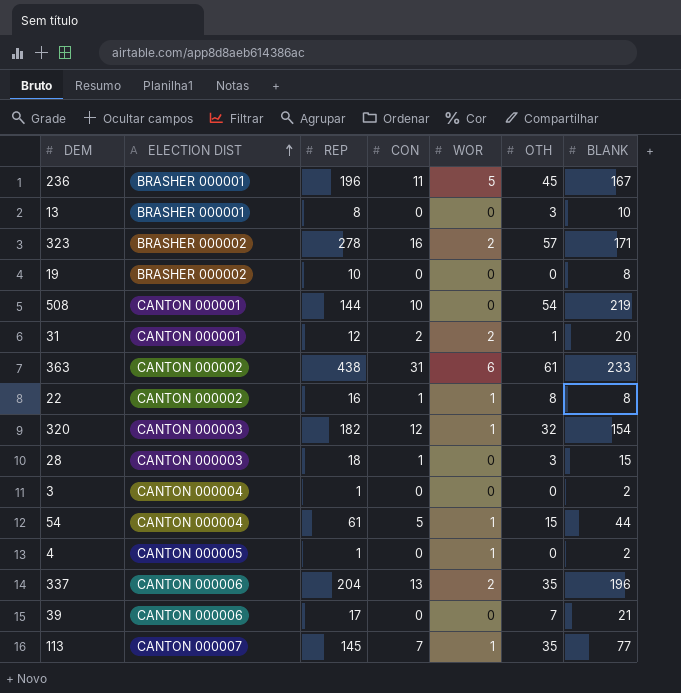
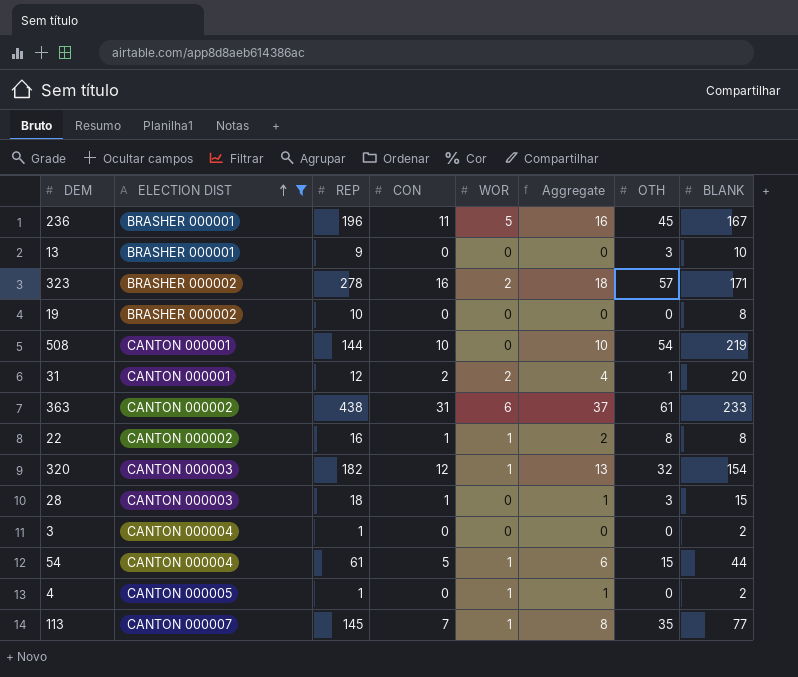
filter: none -> ELECTION DIST != CANTON 000006
column Aggregate | formula: none -> [CON] + [WOR]
13 | REP: 8 -> 9

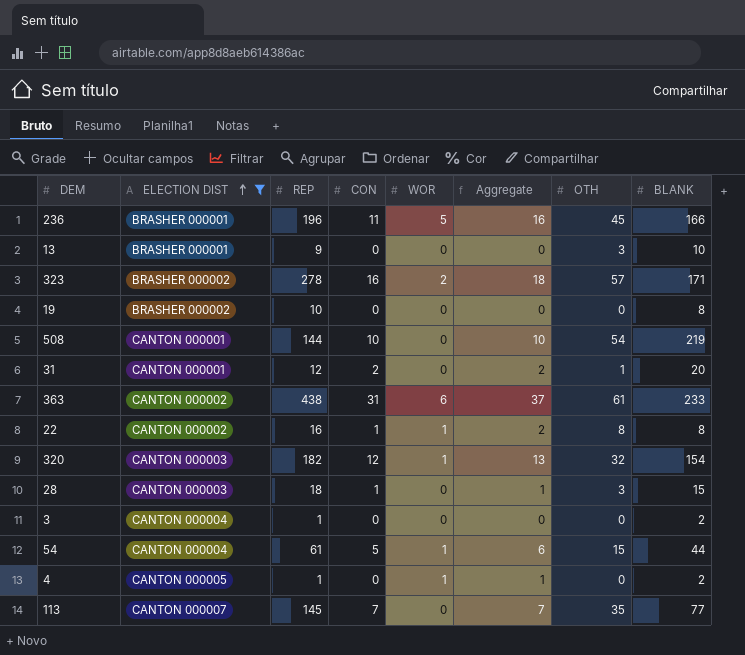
236 | BLANK: 167 -> 166
31 | WOR: 2 -> 0
31 | Aggregate: 4 -> 2
113 | WOR: 1 -> 0
113 | Aggregate: 8 -> 7

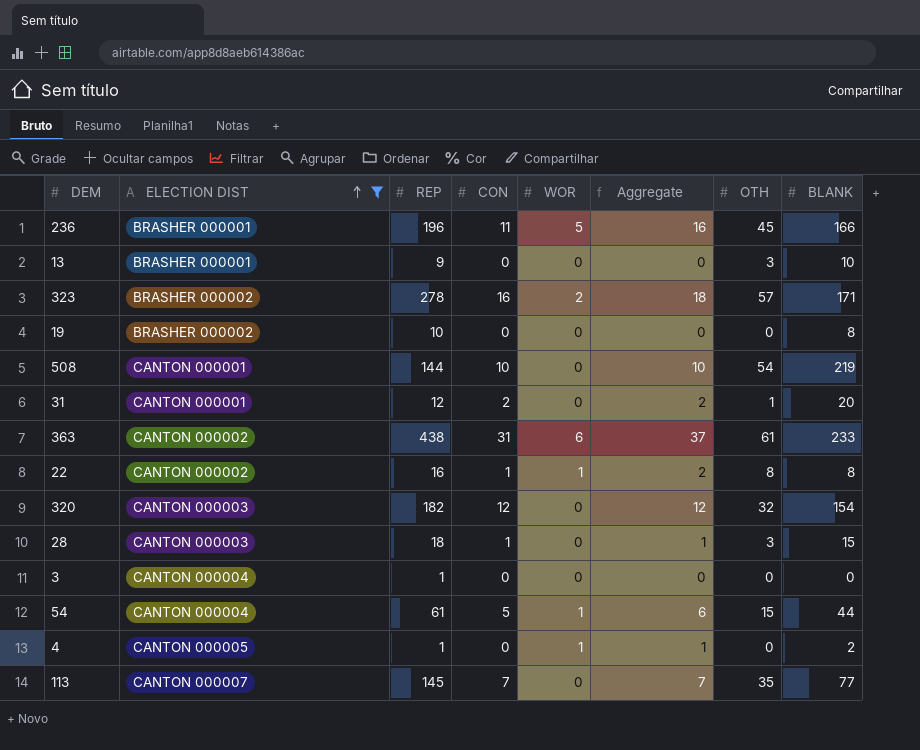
320 | WOR: 1 -> 0
320 | Aggregate: 13 -> 12
3 | BLANK: 2 -> 0

